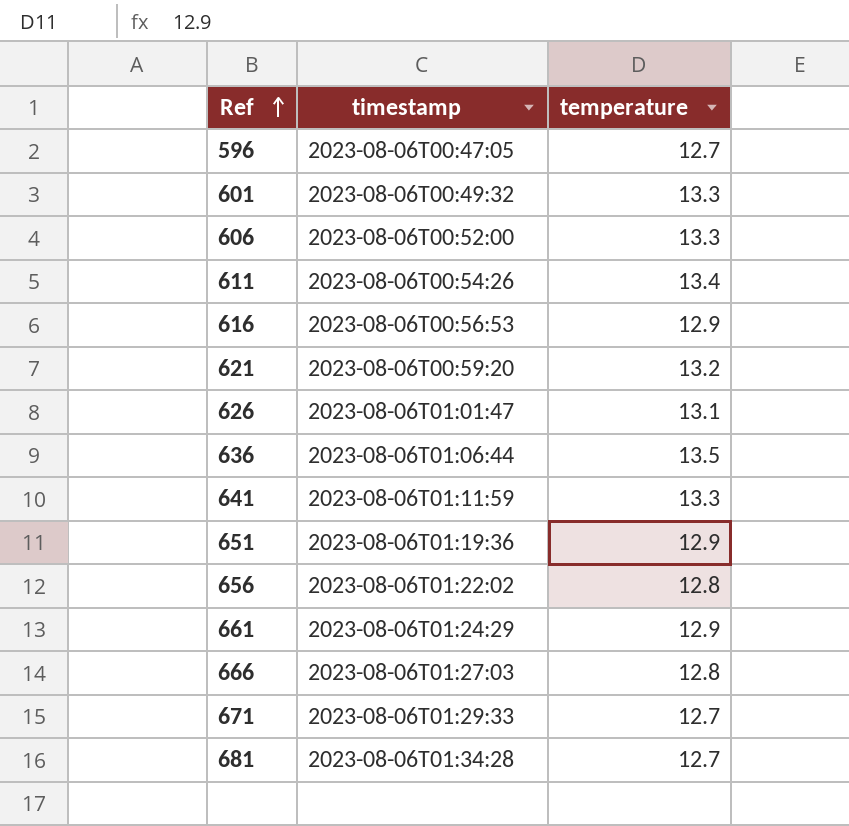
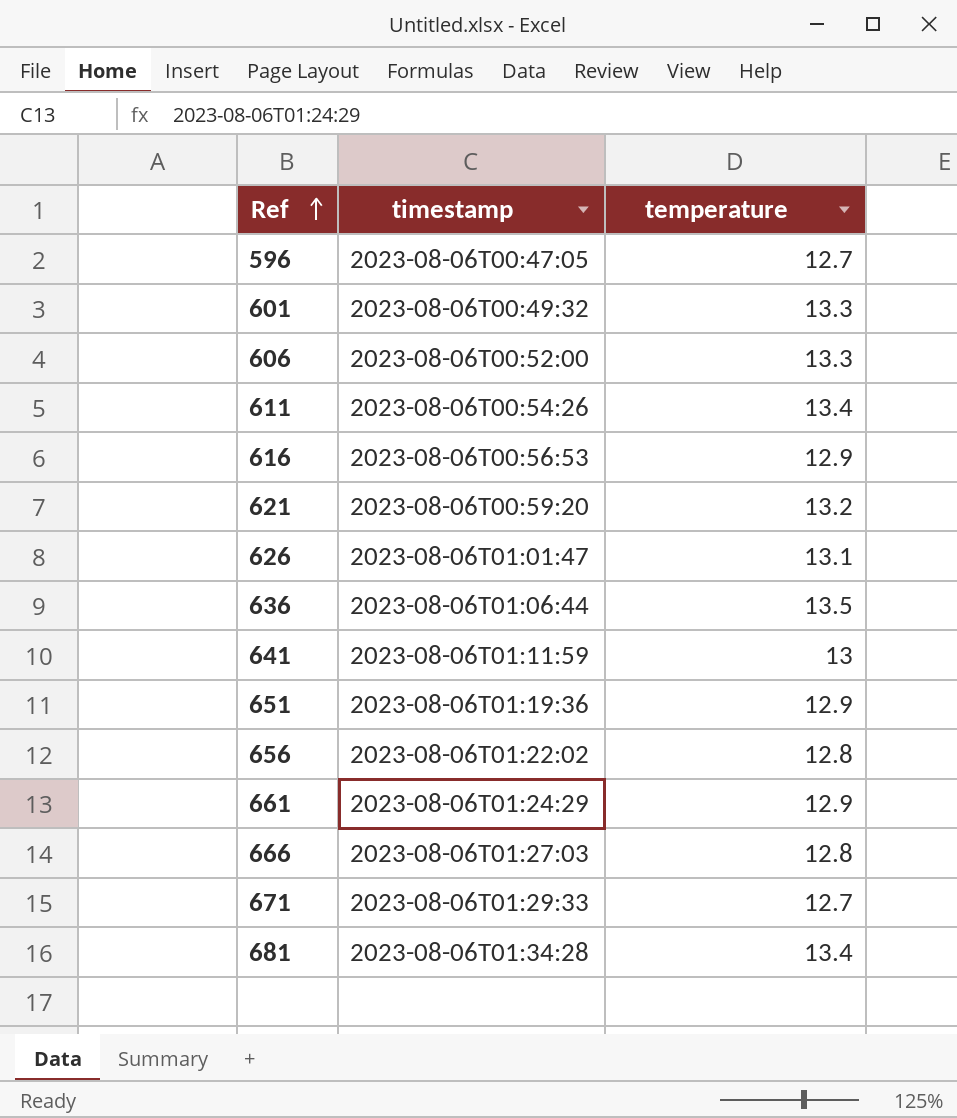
641 | temperature: 13.3 -> 13
681 | temperature: 12.7 -> 13.4

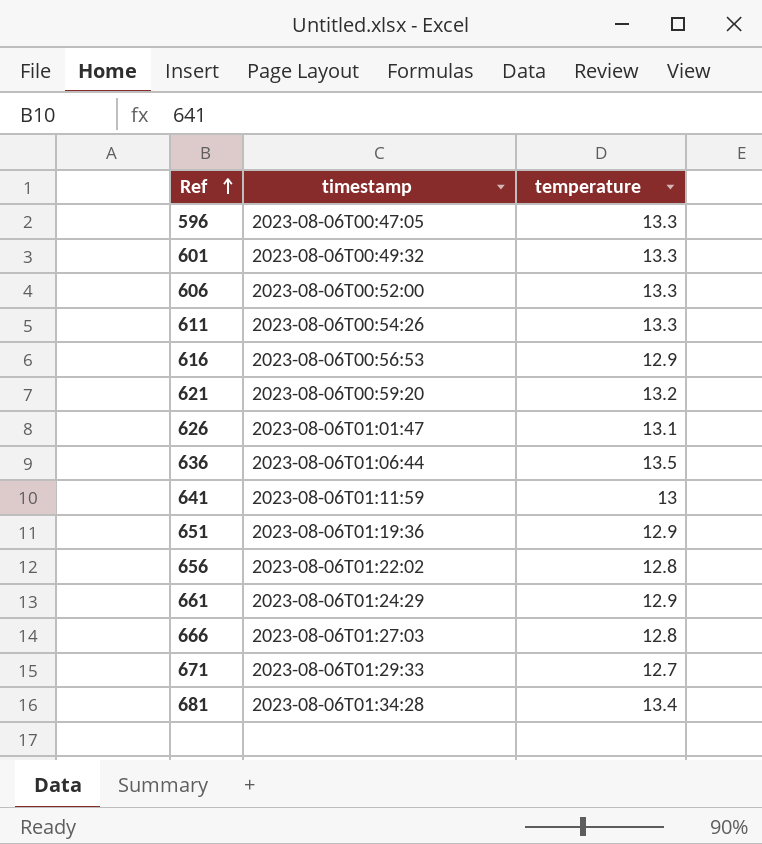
596 | temperature: 12.7 -> 13.3
611 | temperature: 13.4 -> 13.3

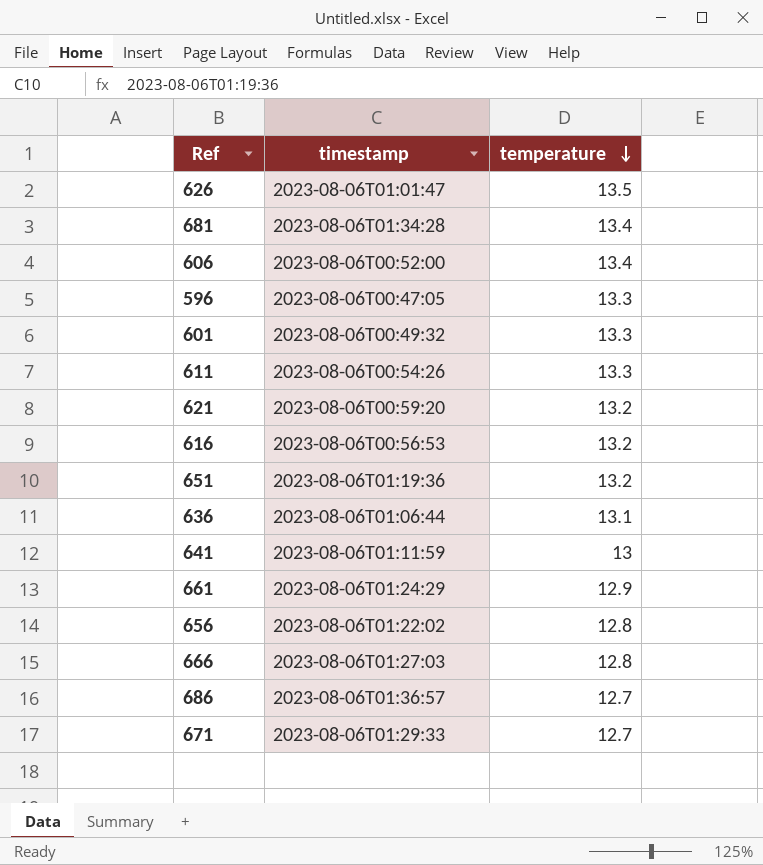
row order: Ref ascending -> temperature descending
626 | temperature: 13.1 -> 13.5
606 | temperature: 13.3 -> 13.4
616 | temperature: 12.9 -> 13.2
651 | temperature: 12.9 -> 13.2
636 | temperature: 13.5 -> 13.1
row 686: none -> 2023-08-06T01:36:57 | 12.7

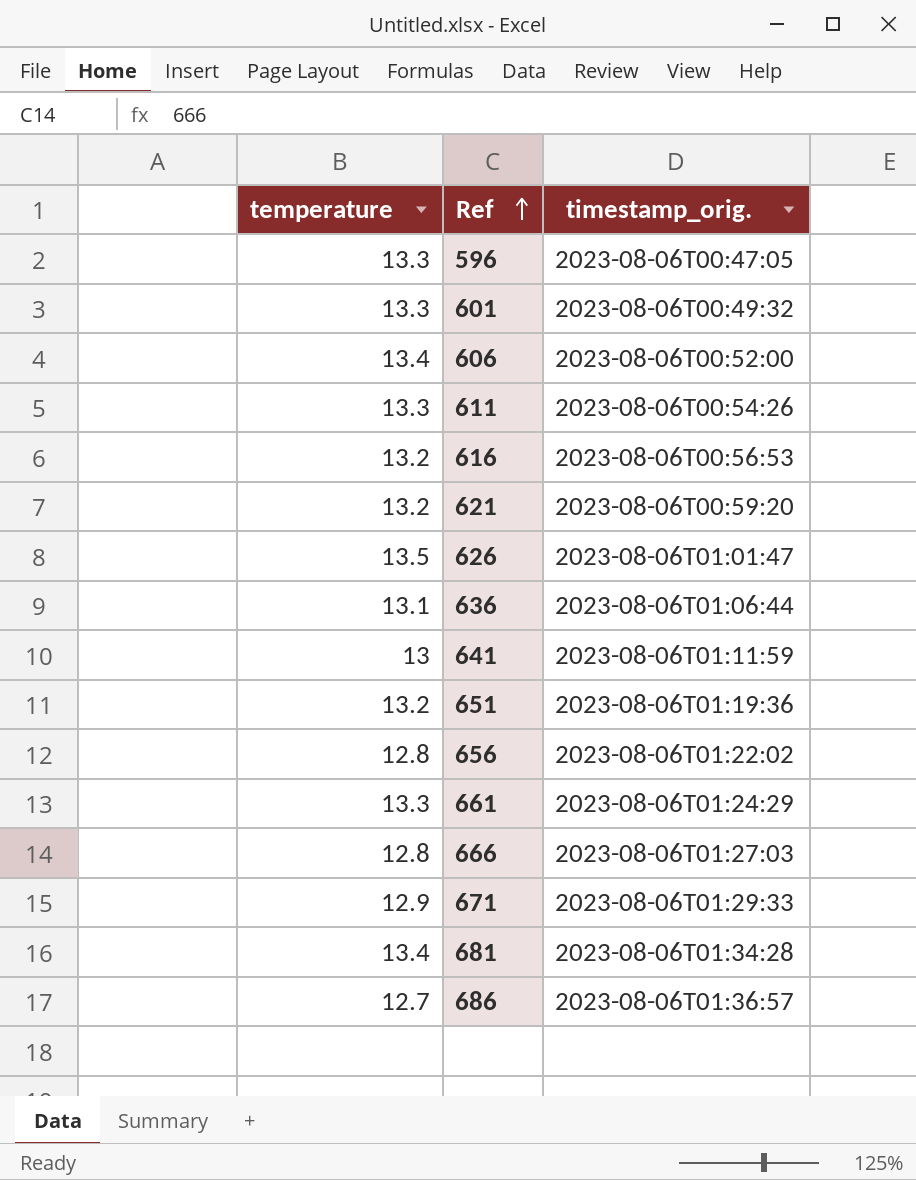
row order: temperature descending -> Ref ascending
column temperature | position: 3 -> 1
column name: timestamp -> timestamp_orig.
661 | temperature: 12.9 -> 13.3
671 | temperature: 12.7 -> 12.9

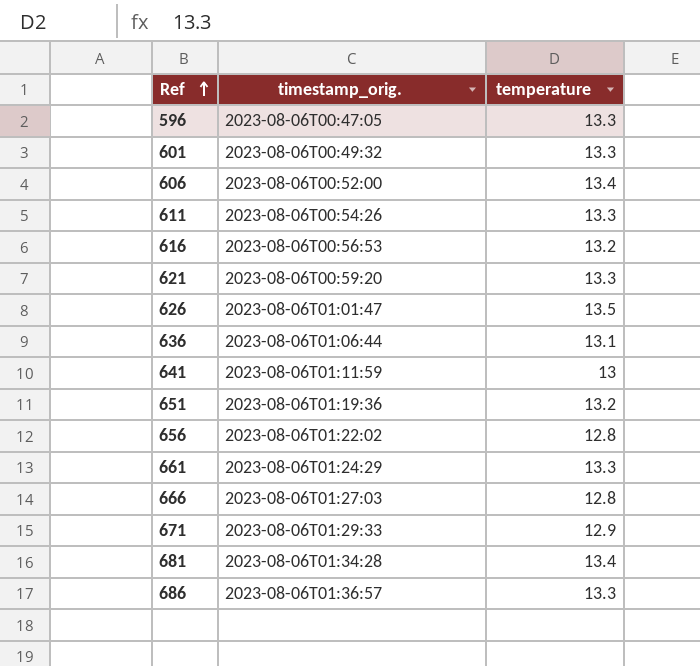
column temperature | position: 1 -> 3
621 | temperature: 13.2 -> 13.3
686 | temperature: 12.7 -> 13.3

